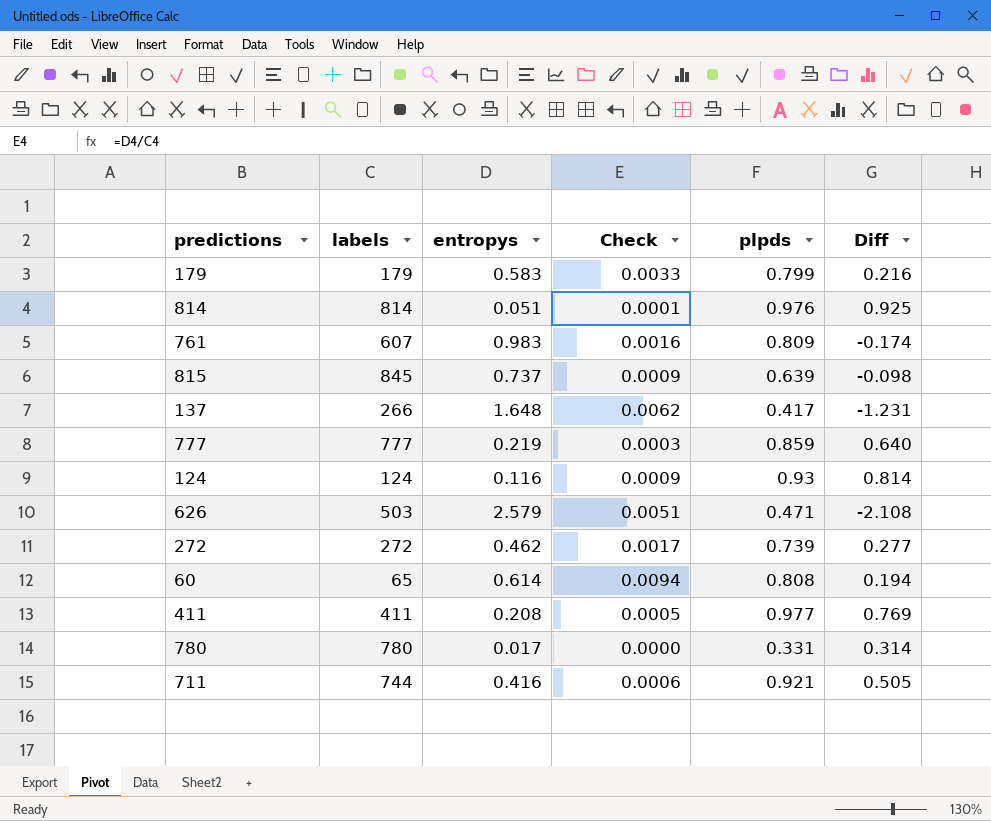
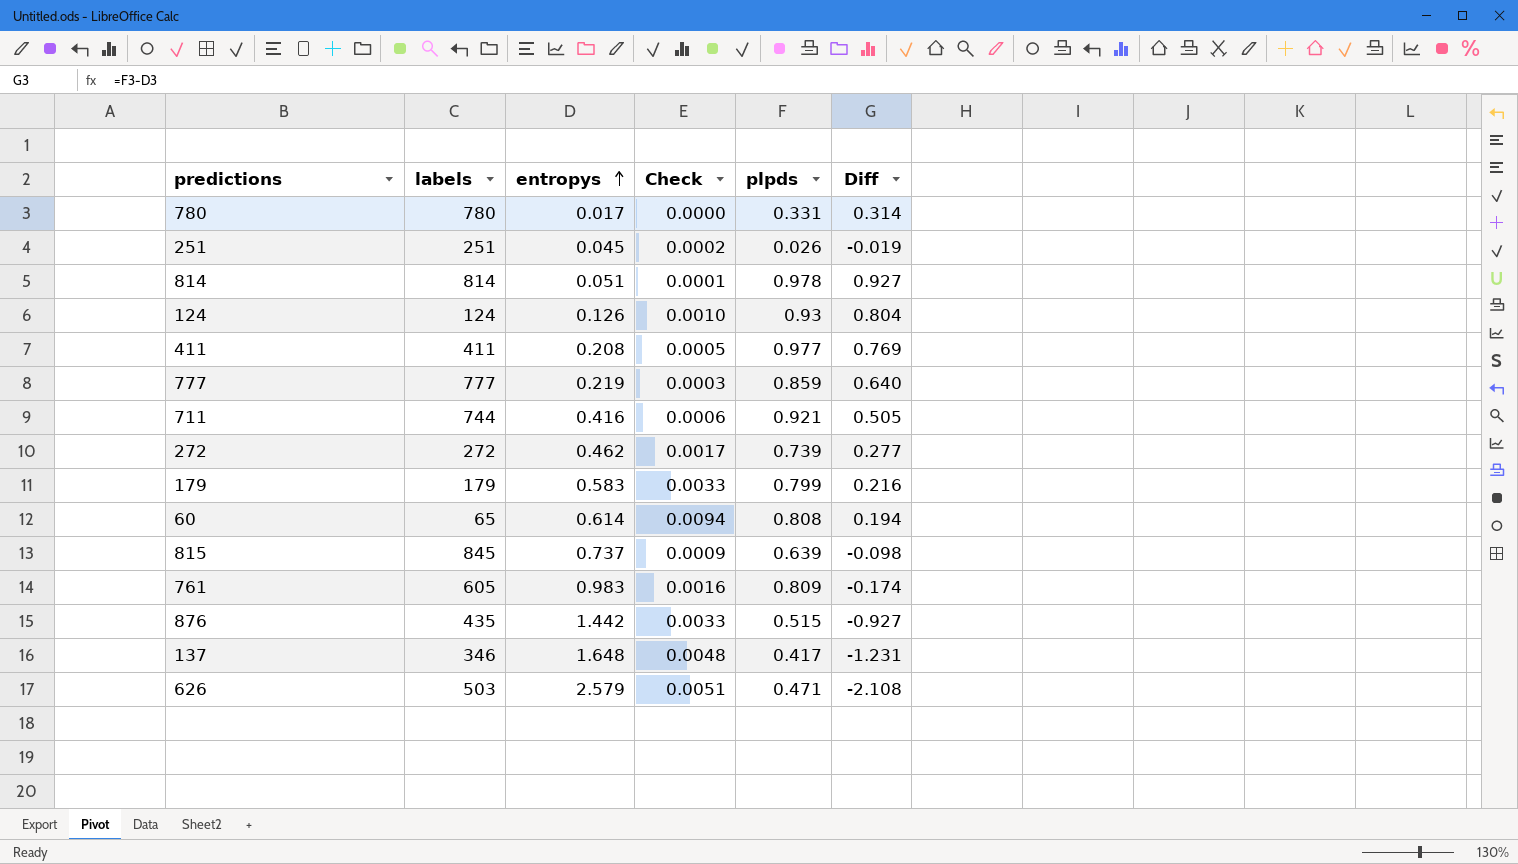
row order: none -> entropys ascending
row 251: none -> 251 | 0.045 | 0.0002 | 0.026 | -0.019
814 | plpds: 0.976 -> 0.978
814 | Diff: 0.925 -> 0.927
124 | entropys: 0.116 -> 0.126
124 | Check: 0.0009 -> 0.0010
124 | Diff: 0.814 -> 0.804
761 | labels: 607 -> 605
row 876: none -> 435 | 1.442 | 0.0033 | 0.515 | -0.927
137 | labels: 266 -> 346
137 | Check: 0.0062 -> 0.0048

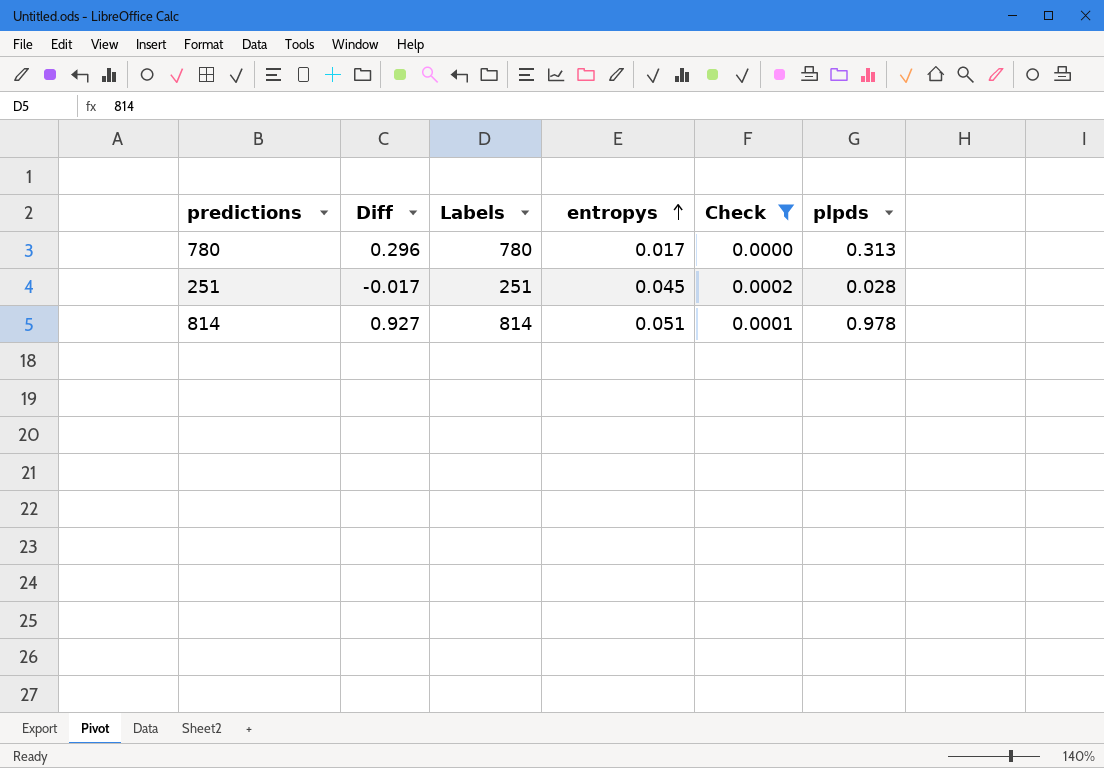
filter: none -> Check <= 0.0002
column Diff | position: 6 -> 2
column name: labels -> Labels
780 | Diff: 0.314 -> 0.296
780 | plpds: 0.331 -> 0.313
251 | Diff: -0.019 -> -0.017
251 | plpds: 0.026 -> 0.028

